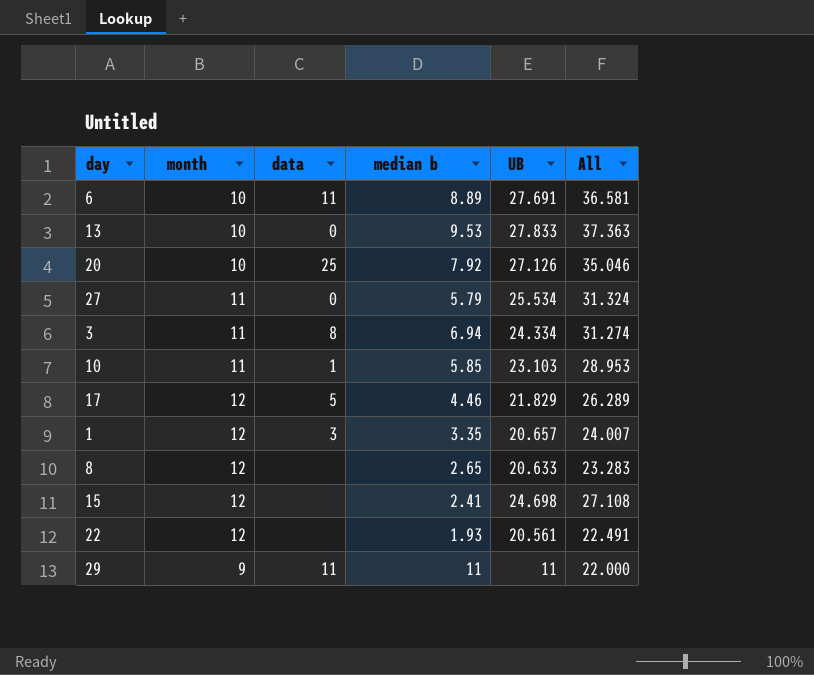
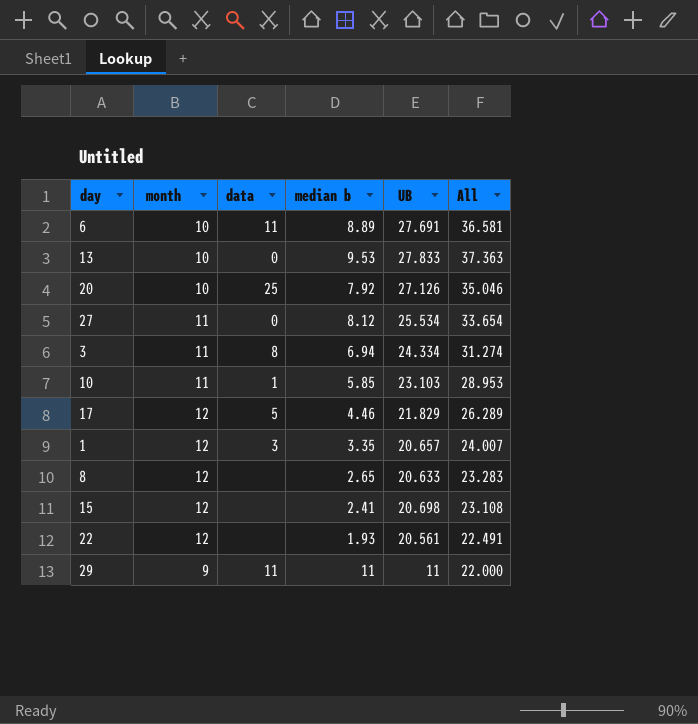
27 | median b: 5.79 -> 8.12
27 | All: 31.324 -> 33.654
15 | UB: 24.698 -> 20.698
15 | All: 27.108 -> 23.108

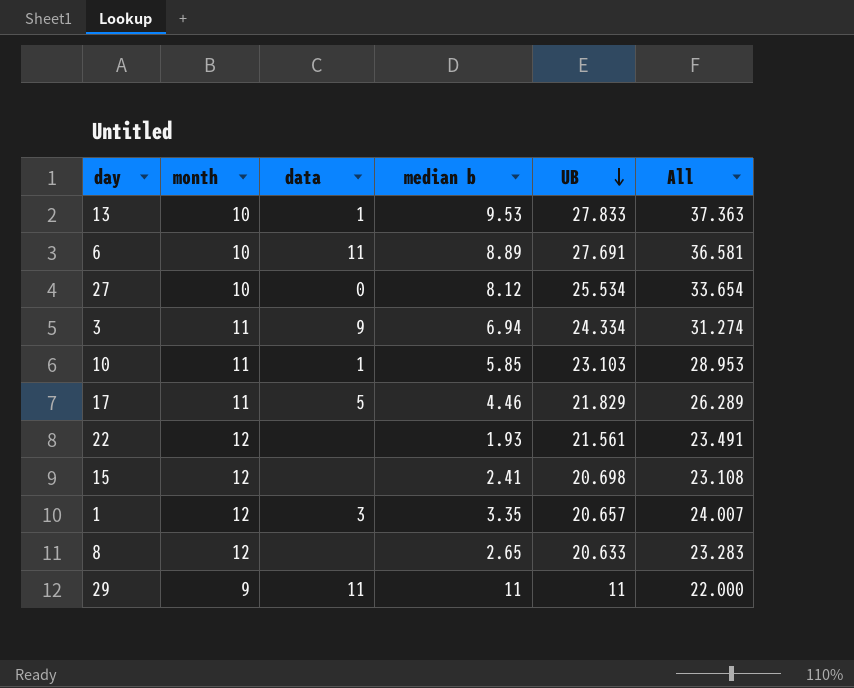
row order: none -> UB descending
row 20: 10 | 25 | 7.92 | 27.126 | 35.046 -> none
13 | data: 0 -> 1
27 | month: 11 -> 10
3 | data: 8 -> 9
17 | month: 12 -> 11
22 | UB: 20.561 -> 21.561
22 | All: 22.491 -> 23.491

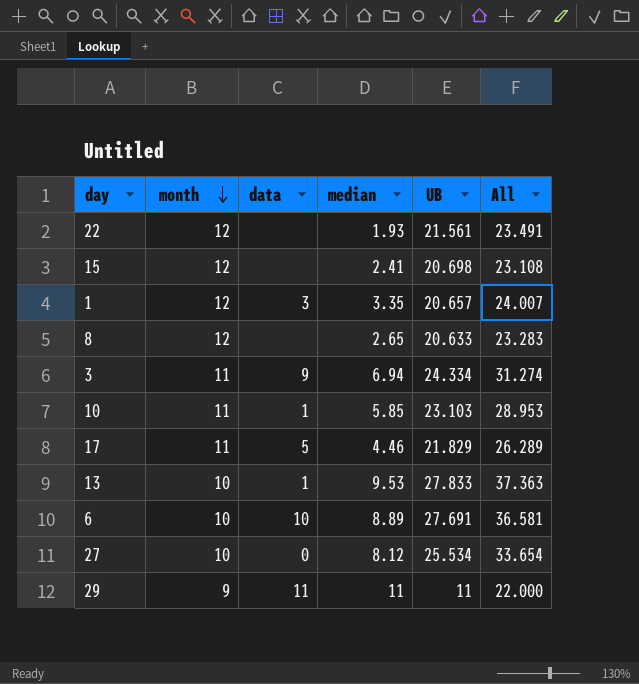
row order: UB descending -> month descending
column name: median b -> median
6 | data: 11 -> 10

